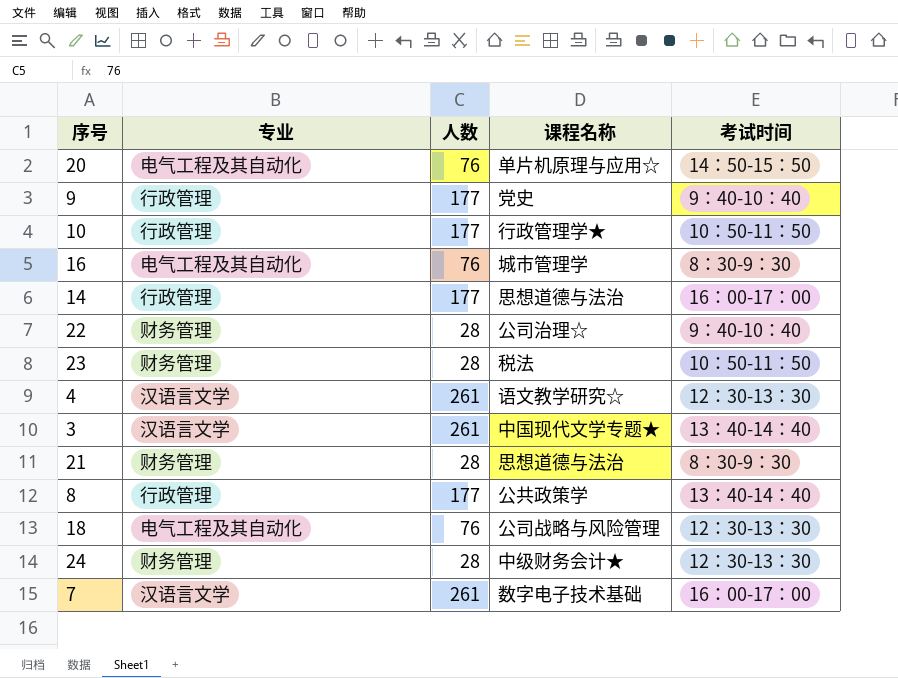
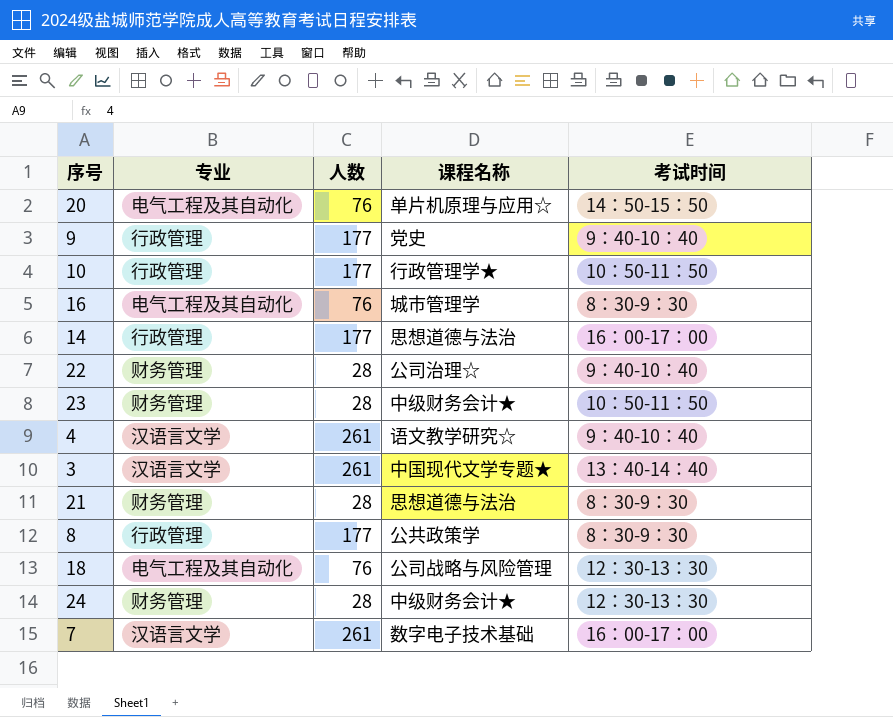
23 | 课程名称: 税法 -> 中级财务会计★
4 | 考试时间: 12：30-13：30 -> 9：40-10：40
8 | 考试时间: 13：40-14：40 -> 8：30-9：30

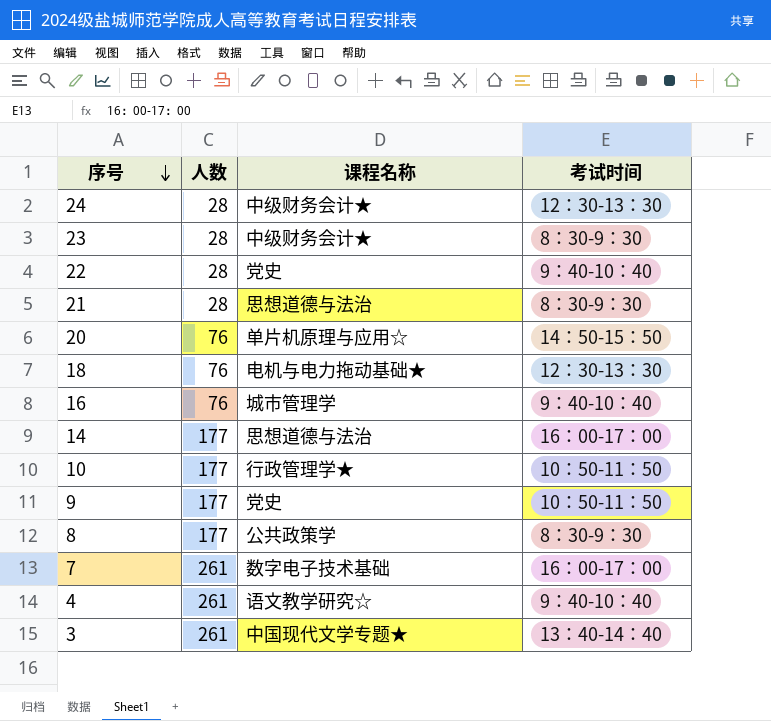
row order: none -> 序号 descending
column 专业 | position: 2 -> none
23 | 考试时间: 10：50-11：50 -> 8：30-9：30
22 | 课程名称: 公司治理☆ -> 党史
18 | 课程名称: 公司战略与风险管理 -> 电机与电力拖动基础★
16 | 考试时间: 8：30-9：30 -> 9：40-10：40
9 | 考试时间: 9：40-10：40 -> 10：50-11：50

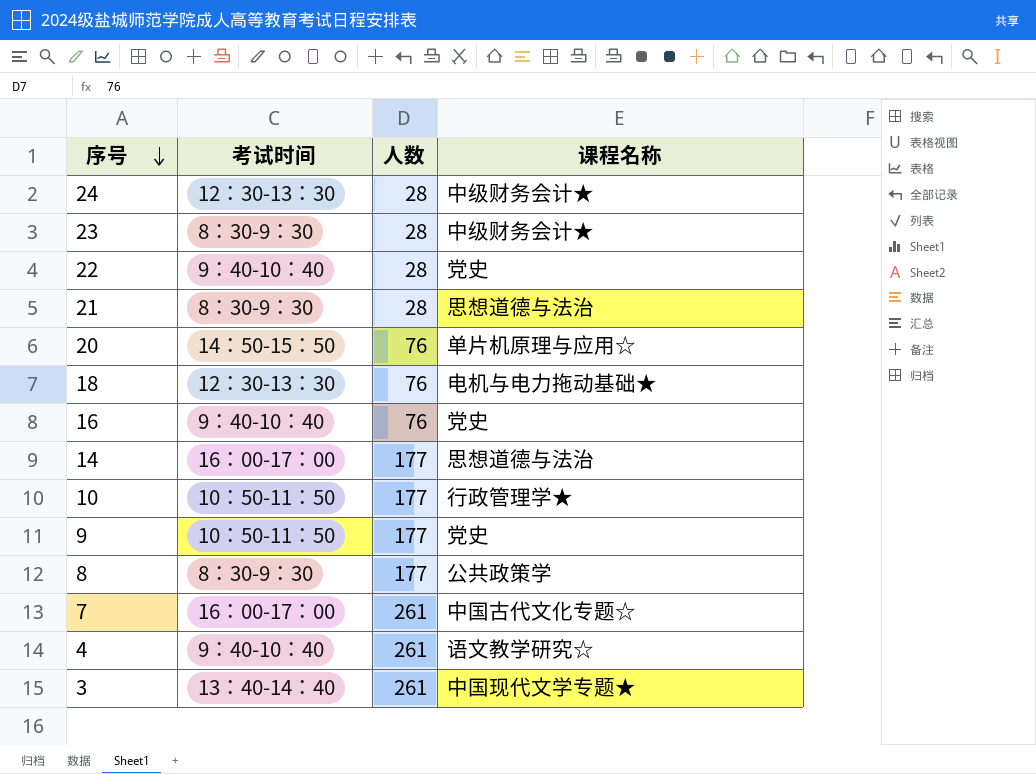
column 考试时间 | position: 4 -> 2
16 | 课程名称: 城市管理学 -> 党史
7 | 课程名称: 数字电子技术基础 -> 中国古代文化专题☆

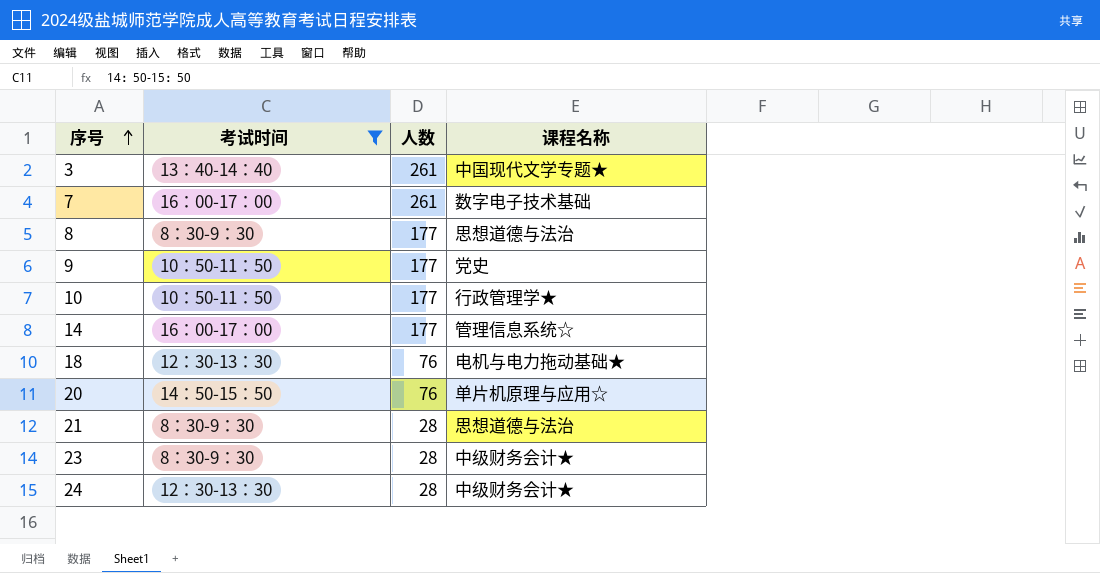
filter: none -> 考试时间 != 9：40-10：40
row order: 序号 descending -> 序号 ascending
7 | 课程名称: 中国古代文化专题☆ -> 数字电子技术基础
8 | 课程名称: 公共政策学 -> 思想道德与法治
14 | 课程名称: 思想道德与法治 -> 管理信息系统☆

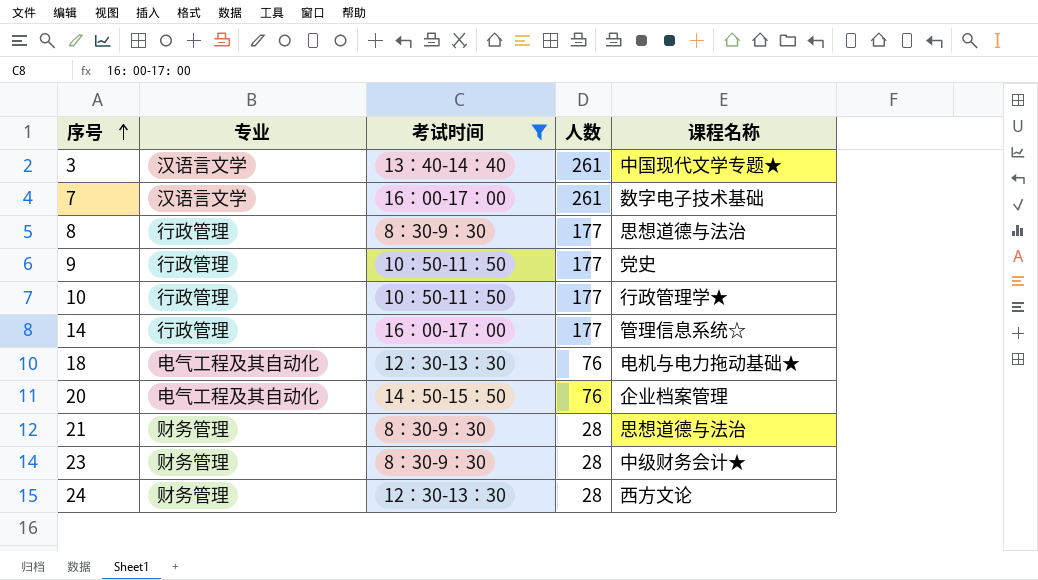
column 专业 | position: none -> 2
20 | 课程名称: 单片机原理与应用☆ -> 企业档案管理
24 | 课程名称: 中级财务会计★ -> 西方文论

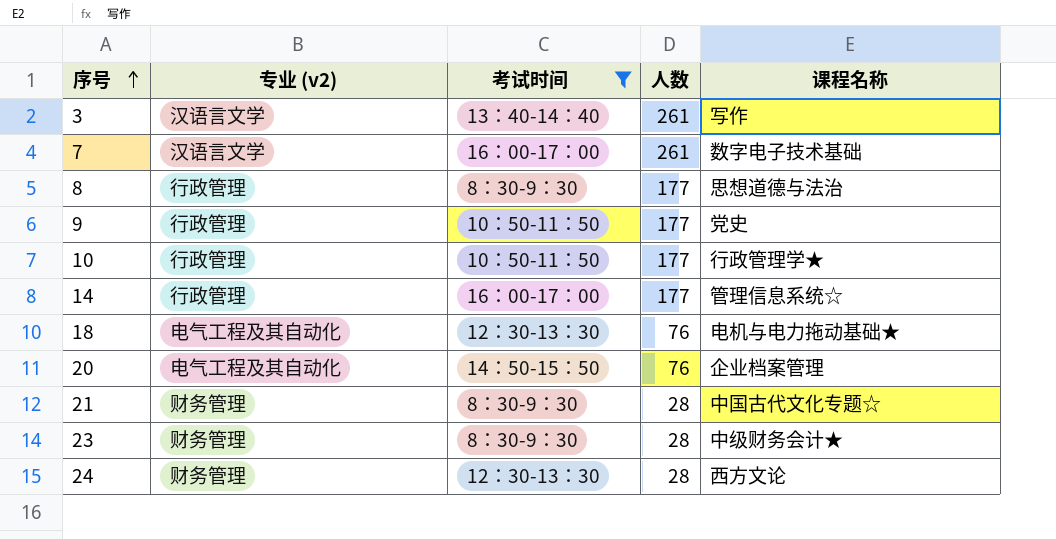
column name: 专业 -> 专业 (v2)
3 | 课程名称: 中国现代文学专题★ -> 写作
21 | 课程名称: 思想道德与法治 -> 中国古代文化专题☆

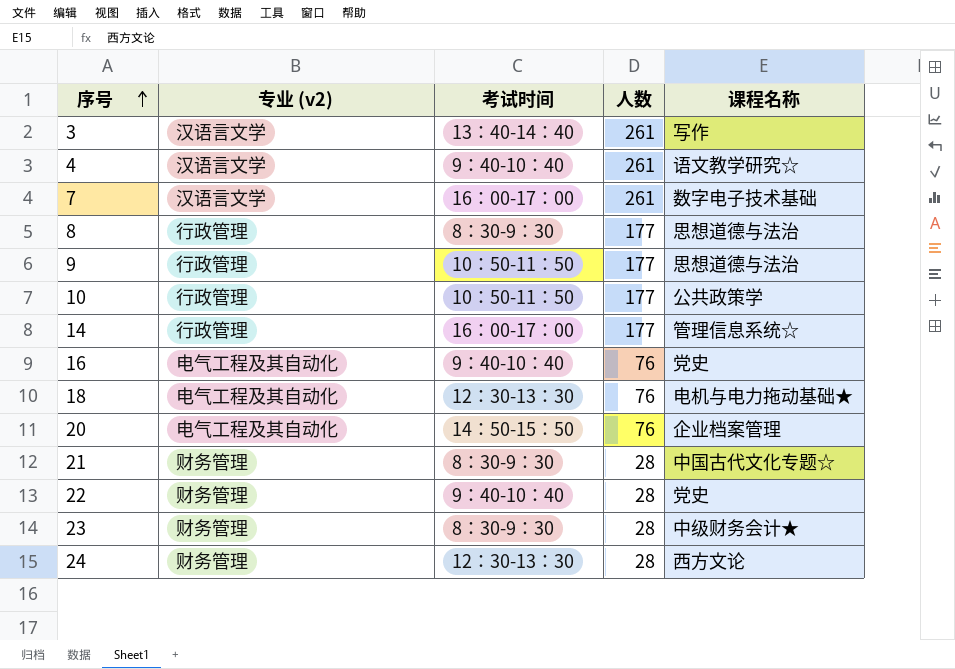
filter: 考试时间 != 9：40-10：40 -> none
9 | 课程名称: 党史 -> 思想道德与法治
10 | 课程名称: 行政管理学★ -> 公共政策学

